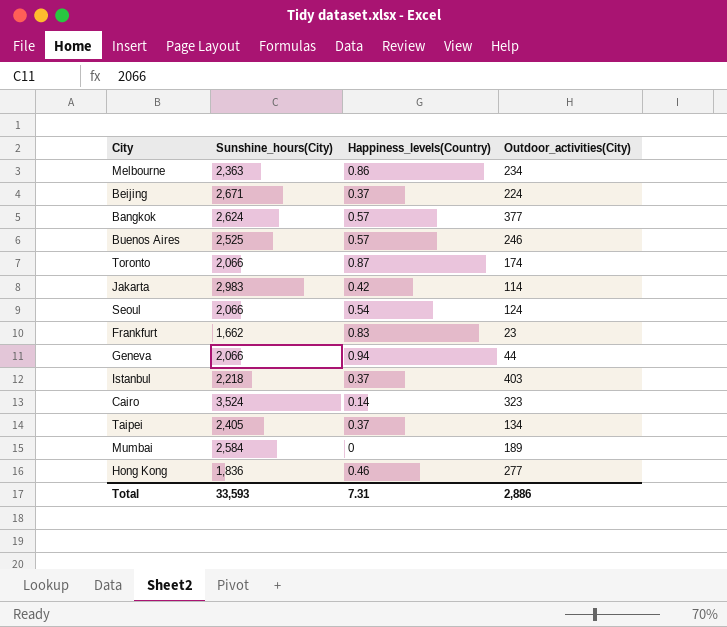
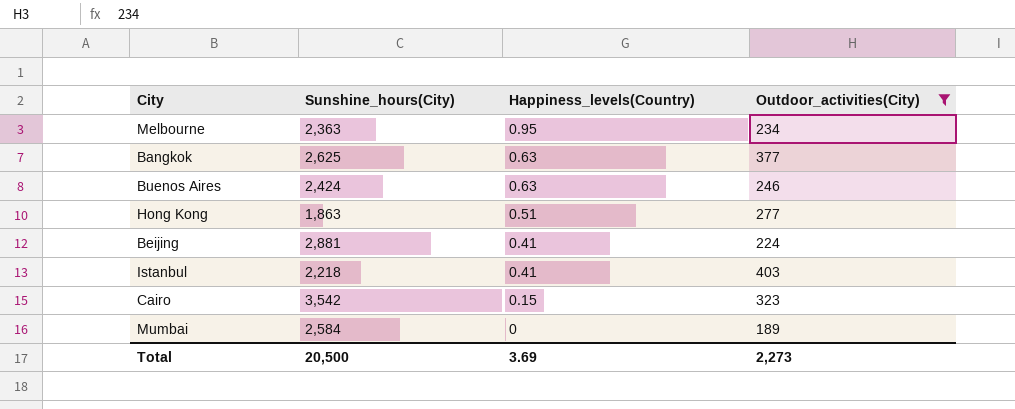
filter: none -> Outdoor_activities(City) >= 189
row order: none -> Happiness_levels(Country) descending
Melbourne | Happiness_levels(Country): 0.86 -> 0.95
Bangkok | Sunshine_hours(City): 2,624 -> 2,625
Bangkok | Happiness_levels(Country): 0.57 -> 0.63
Buenos Aires | Sunshine_hours(City): 2,525 -> 2,424
Buenos Aires | Happiness_levels(Country): 0.57 -> 0.63
Hong Kong | Sunshine_hours(City): 1,836 -> 1,863
Hong Kong | Happiness_levels(Country): 0.46 -> 0.51
Beijing | Sunshine_hours(City): 2,671 -> 2,881
Beijing | Happiness_levels(Country): 0.37 -> 0.41
Istanbul | Happiness_levels(Country): 0.37 -> 0.41
Cairo | Sunshine_hours(City): 3,524 -> 3,542
Cairo | Happiness_levels(Country): 0.14 -> 0.15
Total | Sunshine_hours(City): 33,593 -> 20,500
Total | Happiness_levels(Country): 7.31 -> 3.69
Total | Outdoor_activities(City): 2,886 -> 2,273

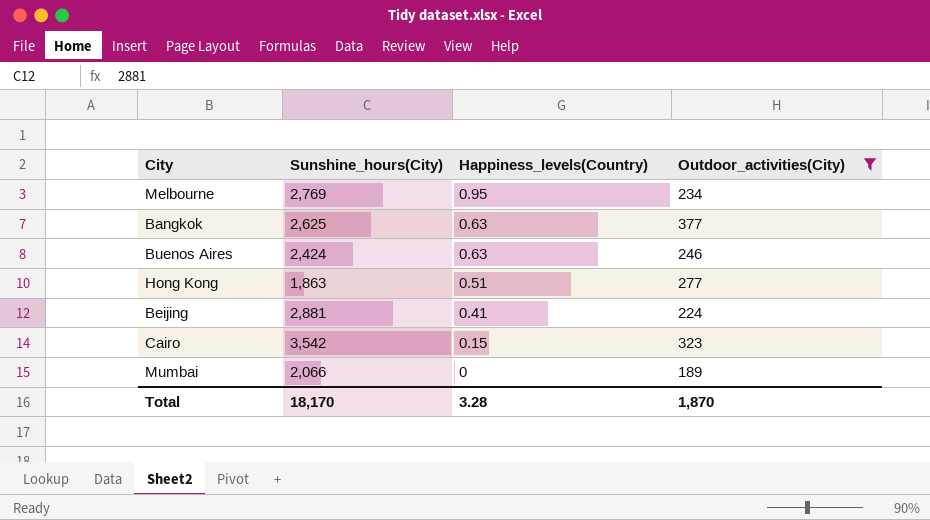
row Istanbul: 2,218 | 0.41 | 403 -> none
Melbourne | Sunshine_hours(City): 2,363 -> 2,769
Mumbai | Sunshine_hours(City): 2,584 -> 2,066
Total | Sunshine_hours(City): 20,500 -> 18,170
Total | Happiness_levels(Country): 3.69 -> 3.28
Total | Outdoor_activities(City): 2,273 -> 1,870

